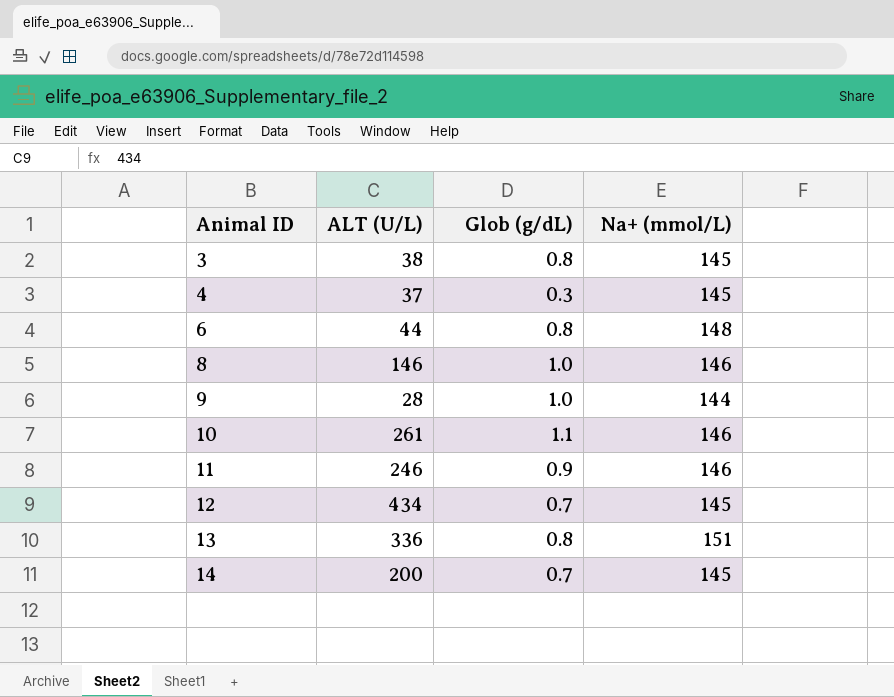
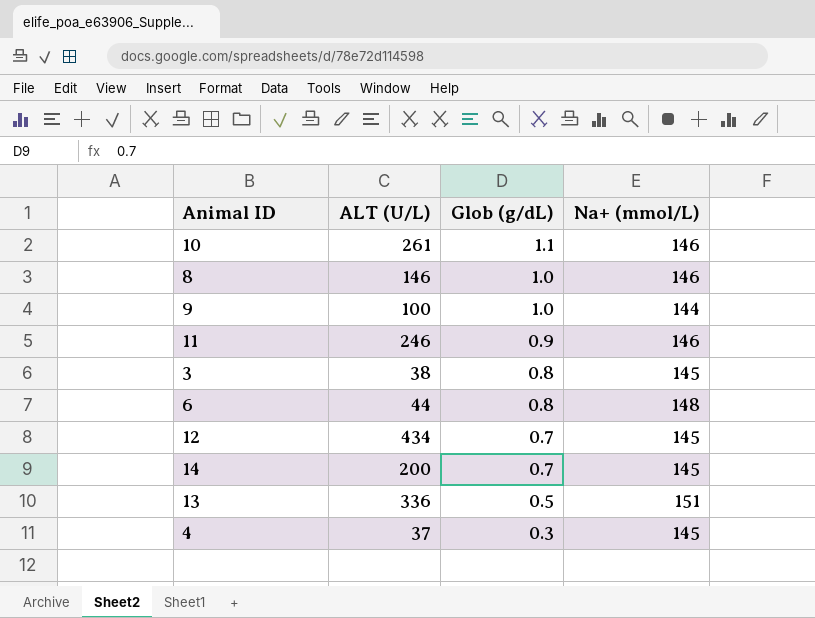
row order: Animal ID ascending -> Glob (g/dL) descending
9 | ALT (U/L): 28 -> 100
13 | Glob (g/dL): 0.8 -> 0.5

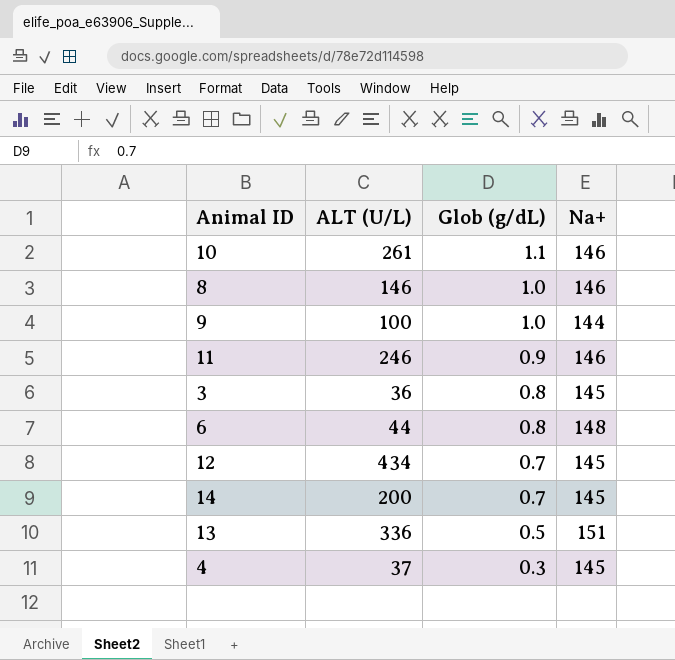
column name: Na+ (mmol/L) -> Na+
3 | ALT (U/L): 38 -> 36

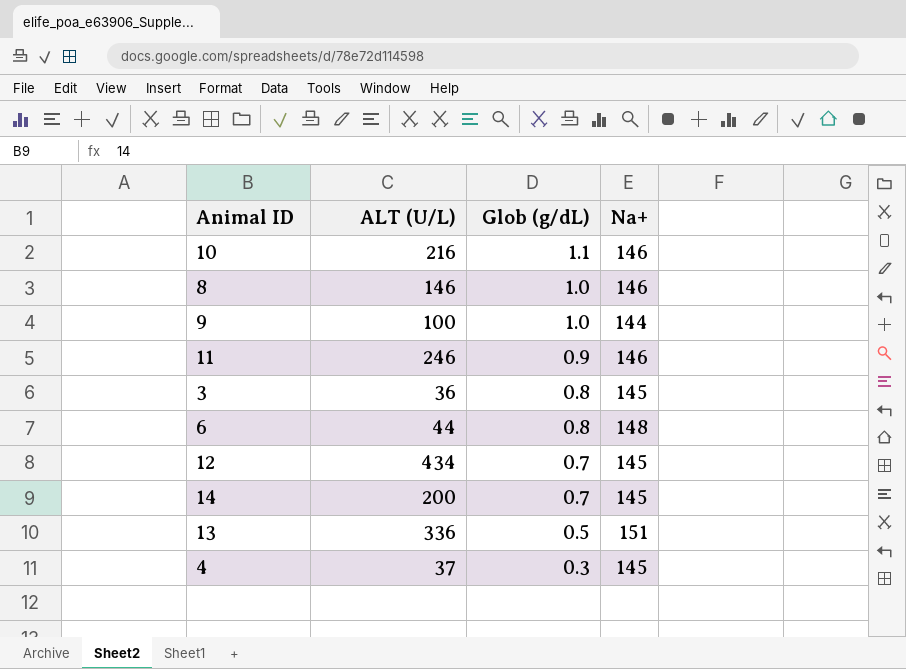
10 | ALT (U/L): 261 -> 216

